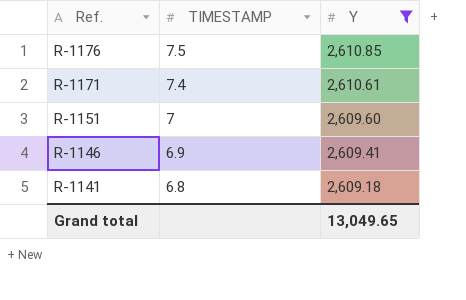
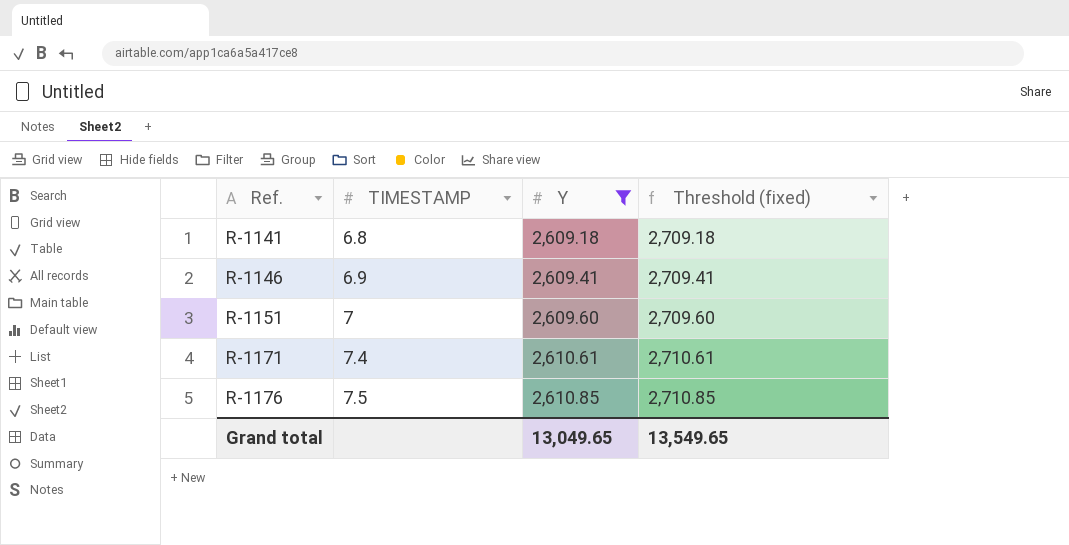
row order: Ref. descending -> Ref. ascending
column Threshold (fixed) | formula: none -> [Y] + 100

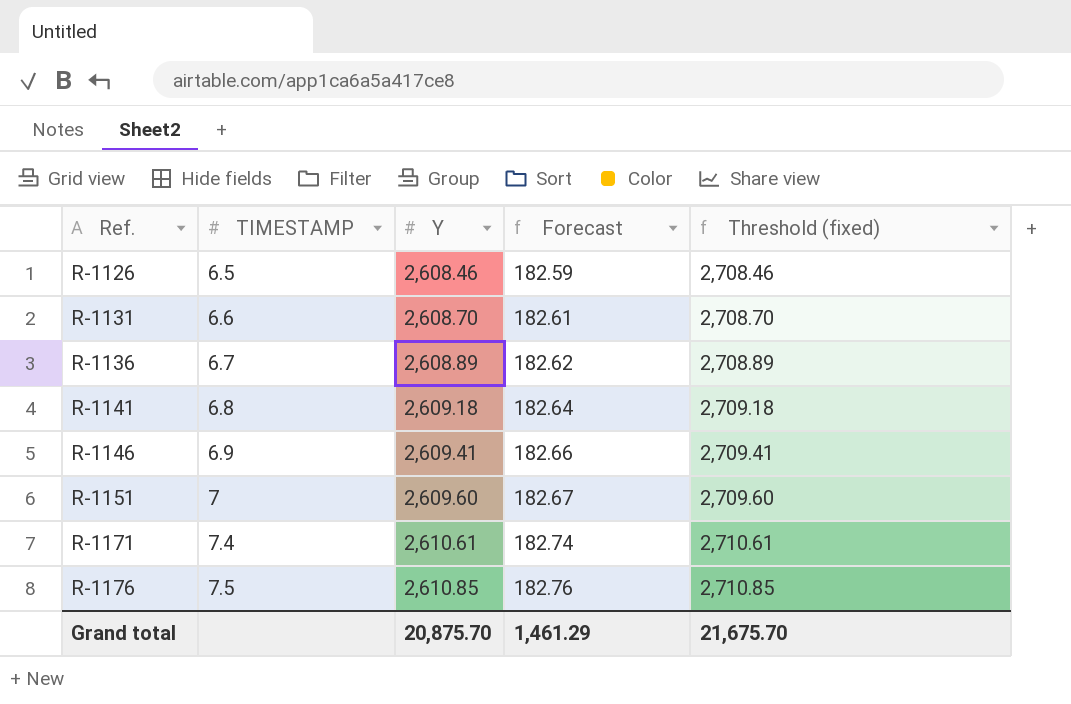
filter: Y >= 2,609.18 -> none
column Forecast | formula: none -> [Y] * 0.07
Grand total | Y: 13,049.65 -> 20,875.70
Grand total | Threshold (fixed): 13,549.65 -> 21,675.70

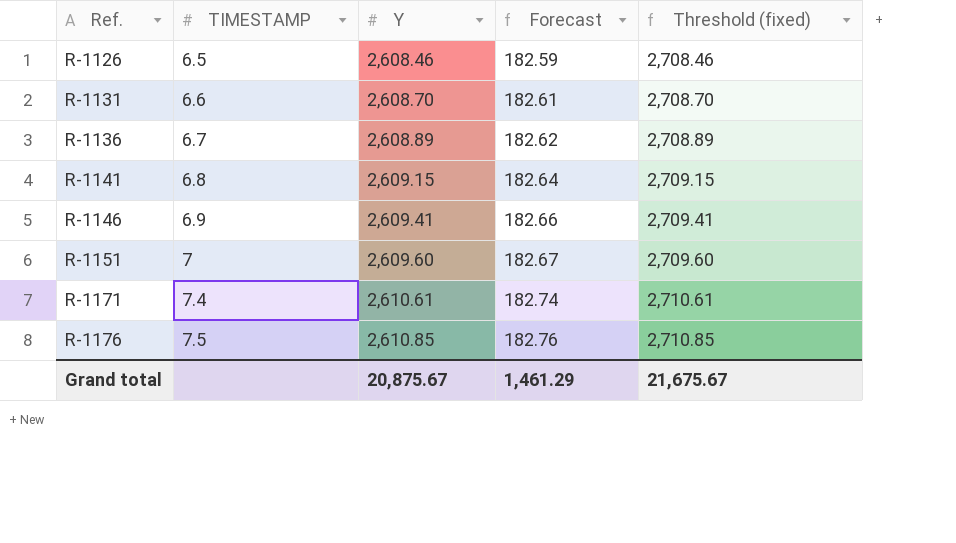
R-1141 | Y: 2,609.18 -> 2,609.15
R-1141 | Threshold (fixed): 2,709.18 -> 2,709.15
Grand total | Y: 20,875.70 -> 20,875.67
Grand total | Threshold (fixed): 21,675.70 -> 21,675.67

